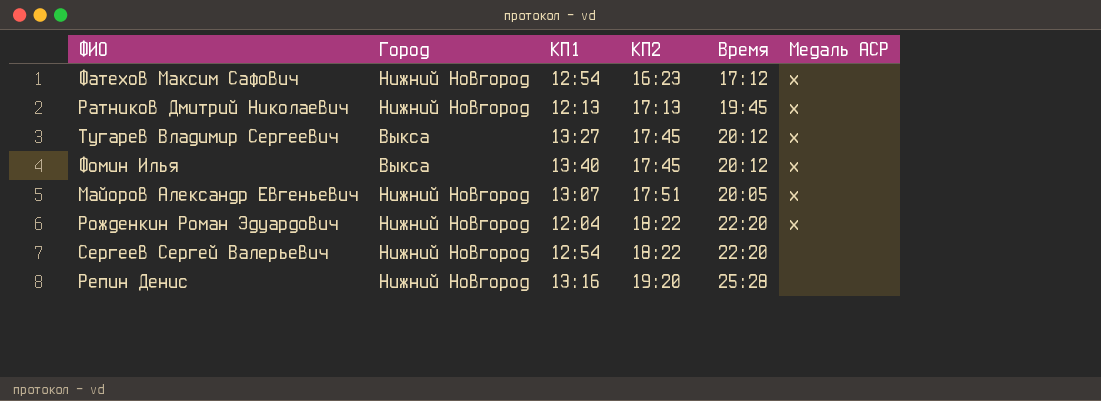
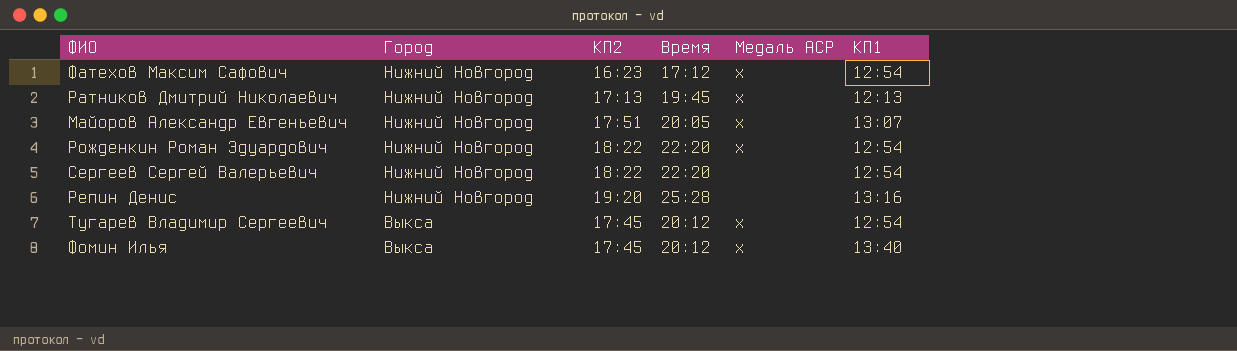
row order: КП2 ascending -> Город descending
column КП1 | position: 3 -> 6
Рожденкин Роман Эдуардович | КП1: 12:04 -> 12:54
Тугарев Владимир Сергеевич | КП1: 13:27 -> 12:54

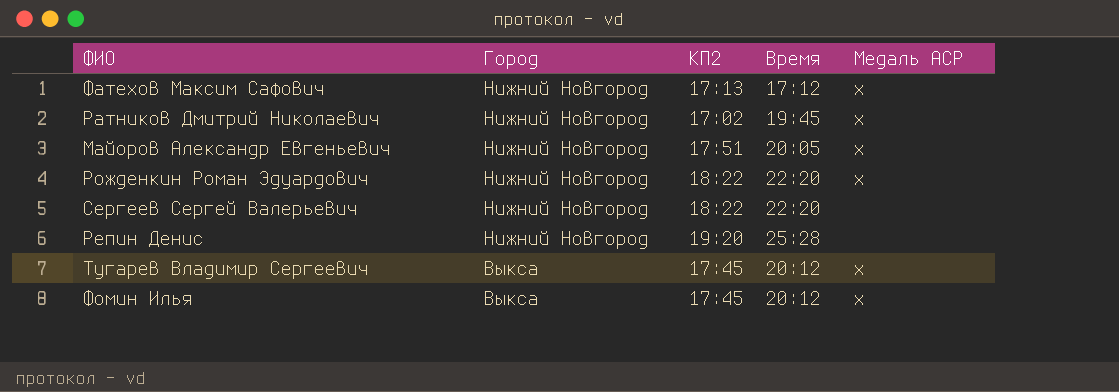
column КП1 | position: 6 -> none
Фатехов Максим Сафович | КП2: 16:23 -> 17:13
Ратников Дмитрий Николаевич | КП2: 17:13 -> 17:02

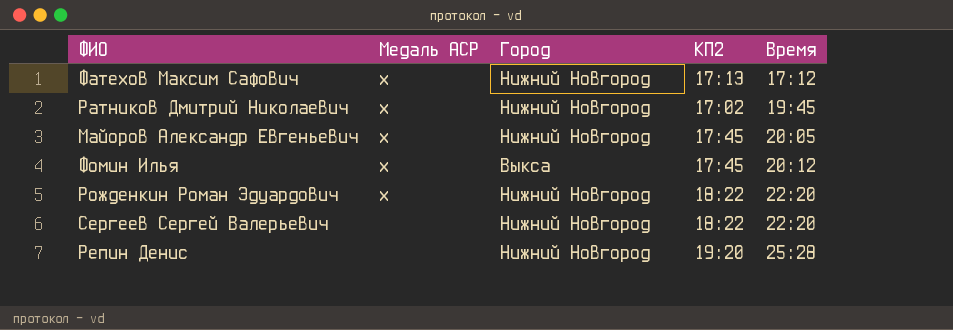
row order: Город descending -> Время ascending
column Медаль ACP | position: 5 -> 2
row Тугарев Владимир Сергеевич: Выкса | 17:45 | 20:12 | x -> none
Майоров Александр Евгеньевич | КП2: 17:51 -> 17:45

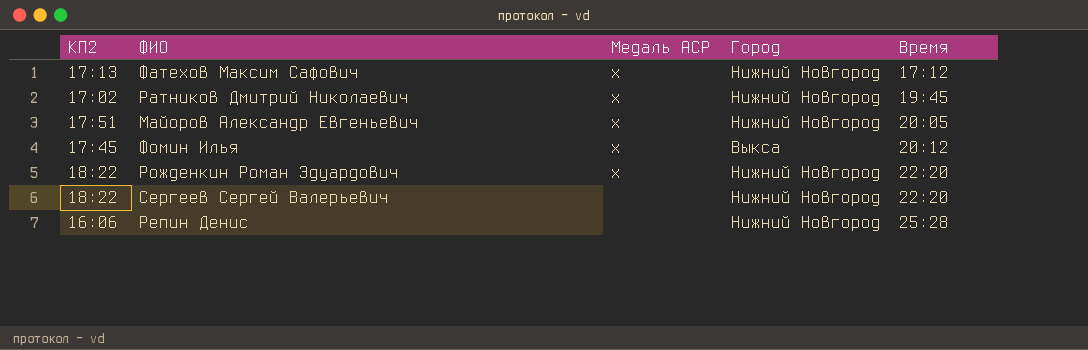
column КП2 | position: 4 -> 1
Майоров Александр Евгеньевич | КП2: 17:45 -> 17:51
Репин Денис | КП2: 19:20 -> 16:06

